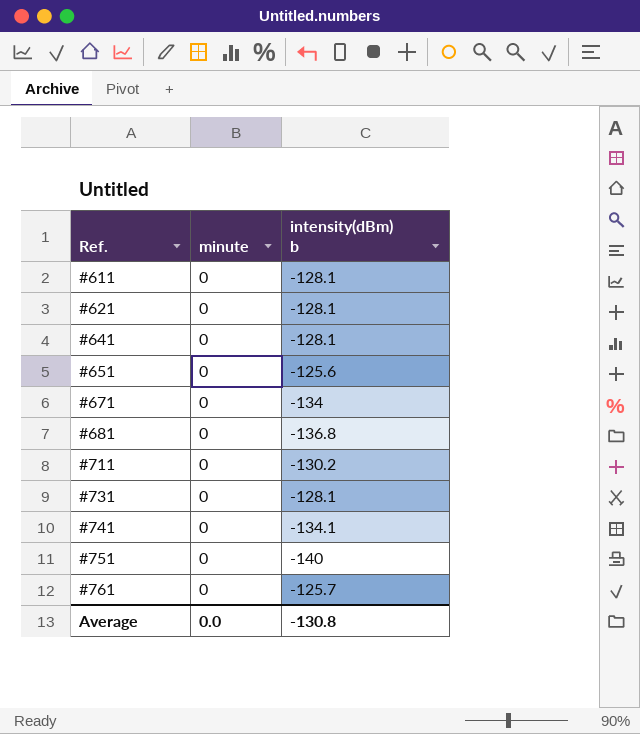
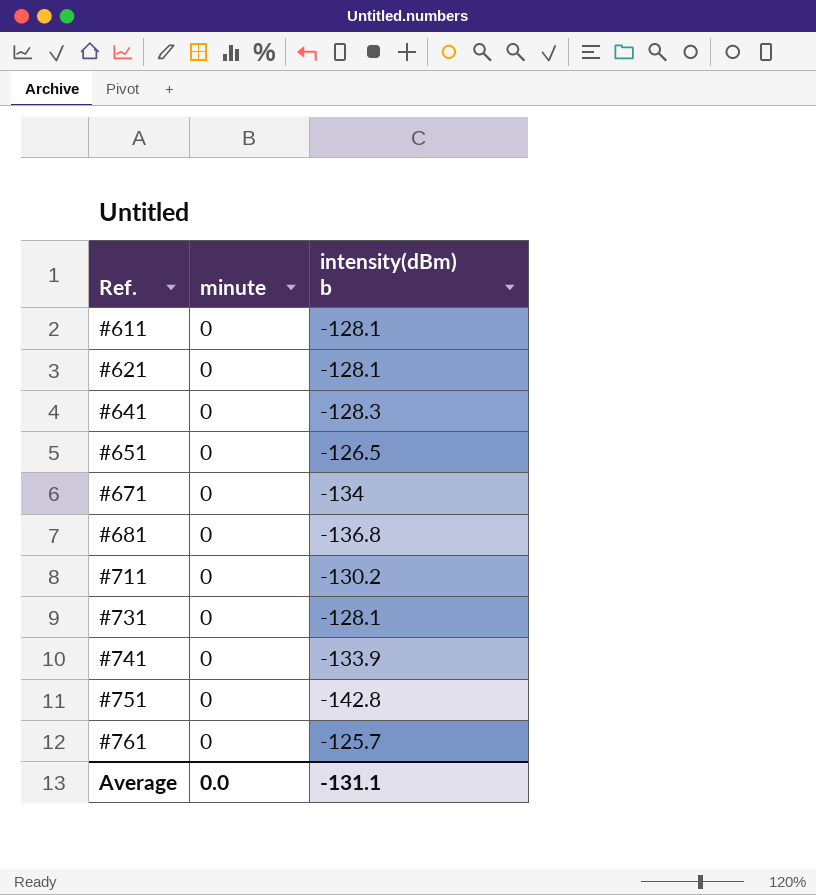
#641 | intensity(dBm) b: -128.1 -> -128.3
#651 | intensity(dBm) b: -125.6 -> -126.5
#741 | intensity(dBm) b: -134.1 -> -133.9
#751 | intensity(dBm) b: -140 -> -142.8
Average | intensity(dBm) b: -130.8 -> -131.1

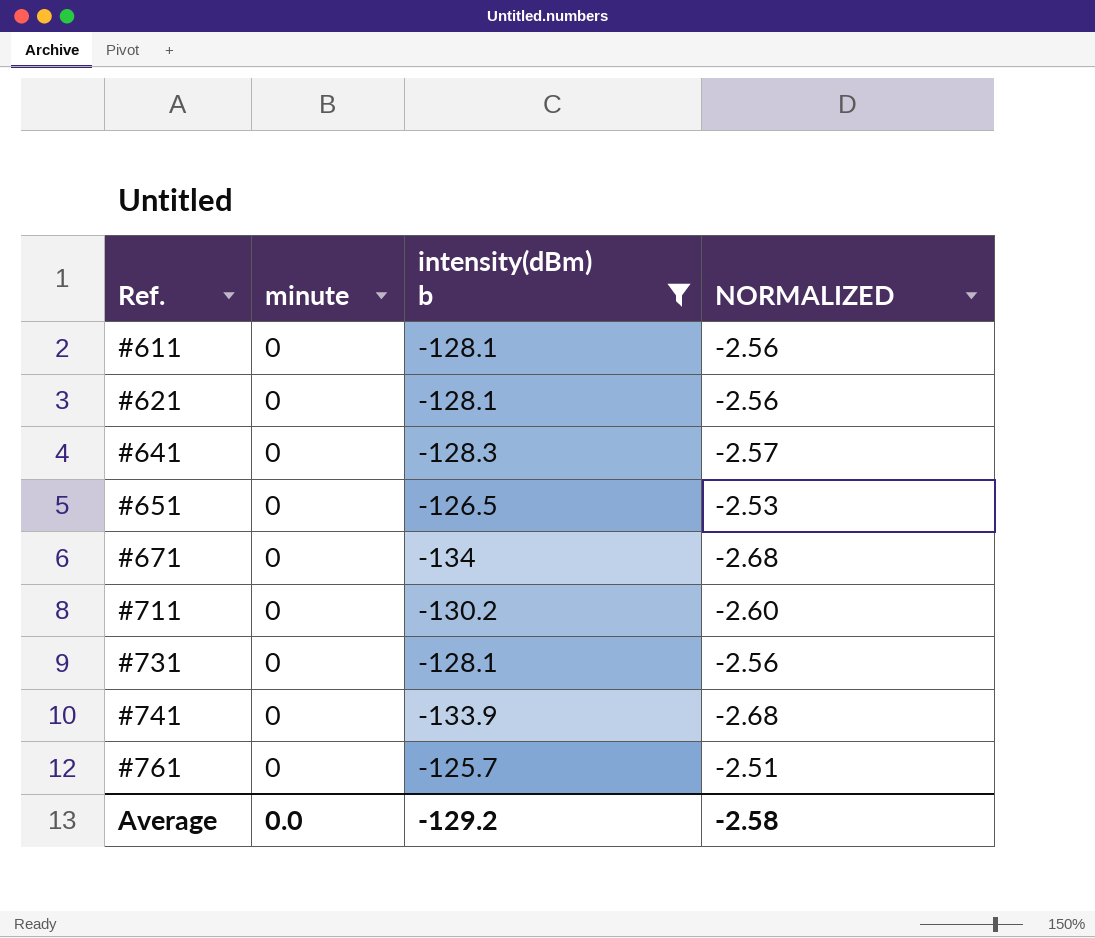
filter: none -> intensity(dBm) b >= -134
column NORMALIZED | formula: none -> [intensity(dBm) b] * 0.02
Average | intensity(dBm) b: -131.1 -> -129.2

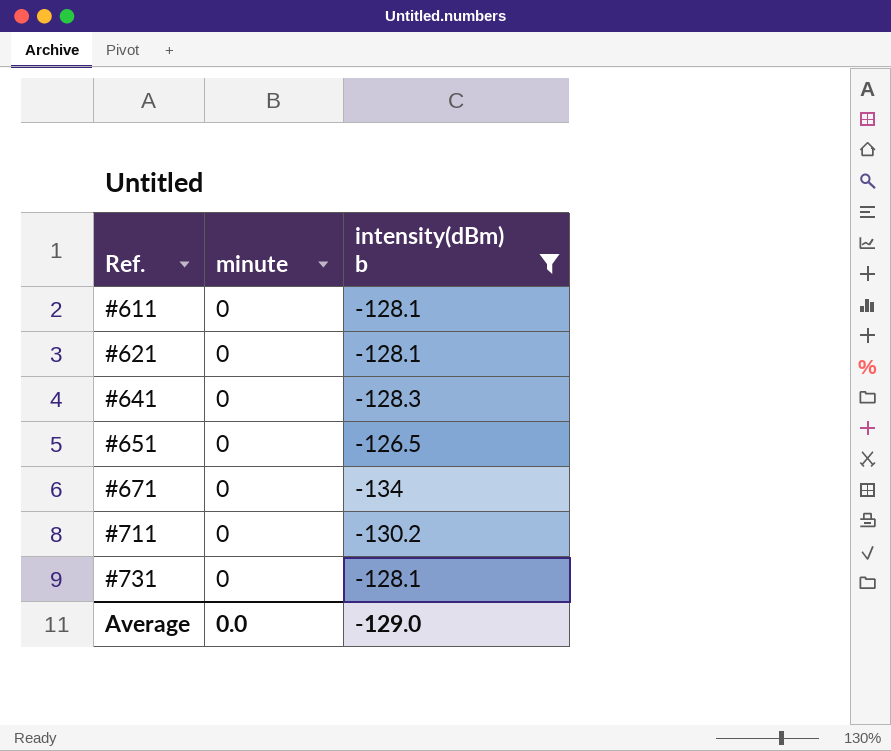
column NORMALIZED | formula: [intensity(dBm) b] * 0.02 -> none
row #741: 0 | -133.9 | -2.68 -> none
row #761: 0 | -125.7 | -2.51 -> none
Average | intensity(dBm) b: -129.2 -> -129.0

